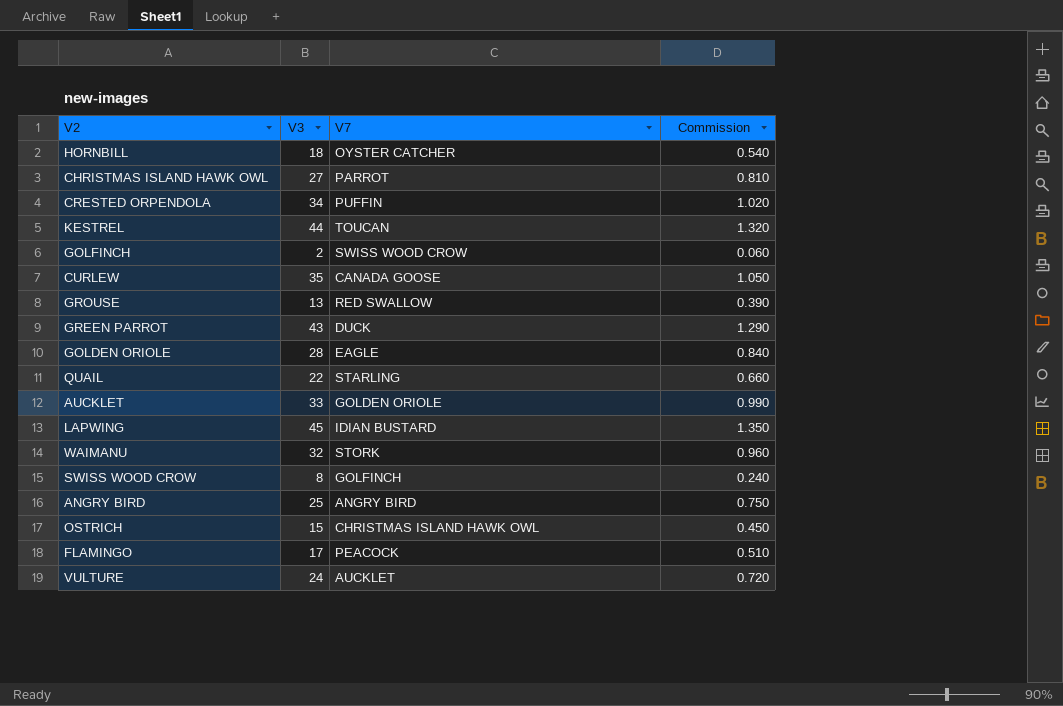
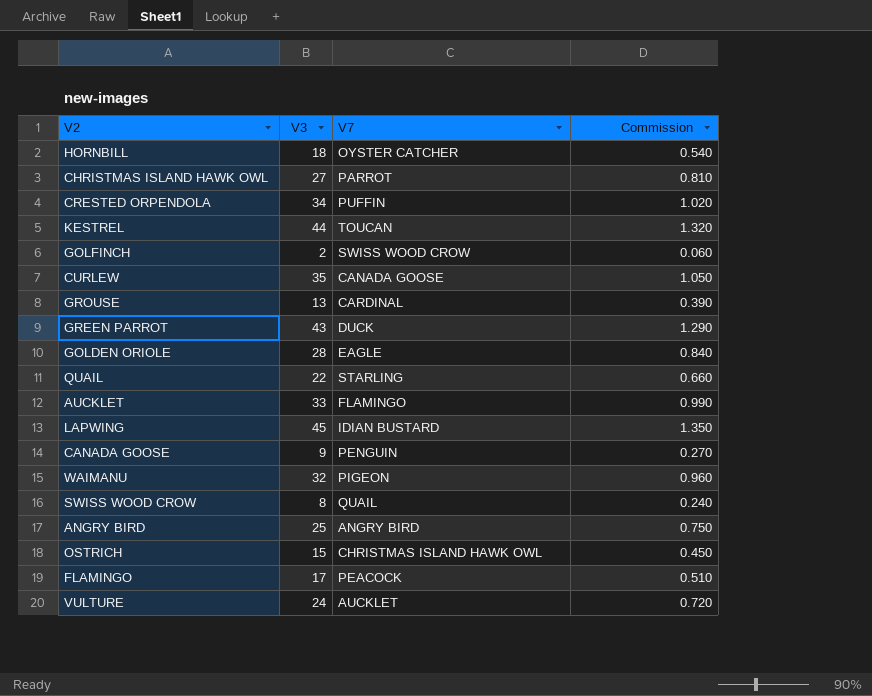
GROUSE | V7: RED SWALLOW -> CARDINAL
AUCKLET | V7: GOLDEN ORIOLE -> FLAMINGO
row CANADA GOOSE: none -> 9 | PENGUIN | 0.270
WAIMANU | V7: STORK -> PIGEON
SWISS WOOD CROW | V7: GOLFINCH -> QUAIL

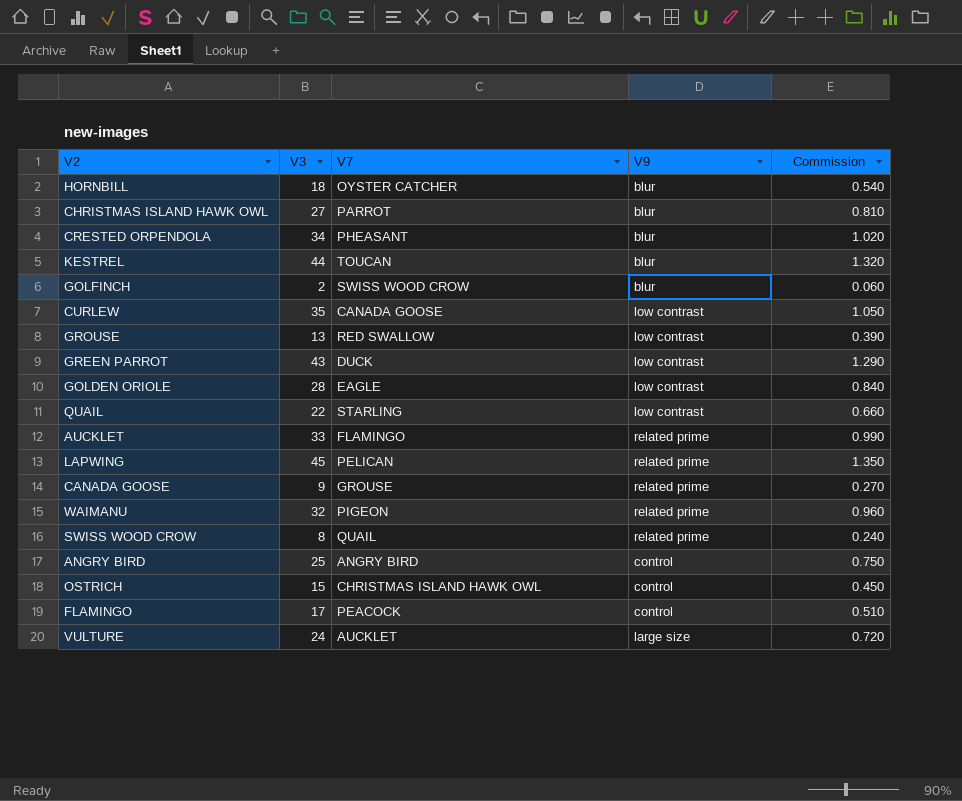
column V9 | position: none -> 4
CRESTED ORPENDOLA | V7: PUFFIN -> PHEASANT
GROUSE | V7: CARDINAL -> RED SWALLOW
LAPWING | V7: IDIAN BUSTARD -> PELICAN
CANADA GOOSE | V7: PENGUIN -> GROUSE

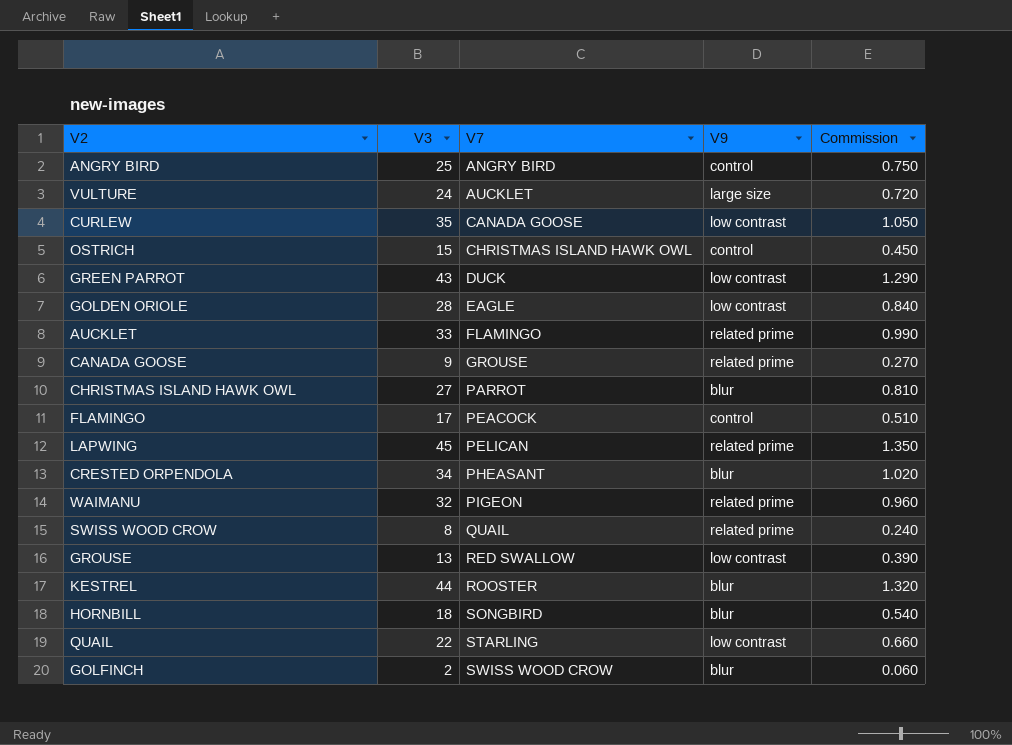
row order: none -> V7 ascending
KESTREL | V7: TOUCAN -> ROOSTER
HORNBILL | V7: OYSTER CATCHER -> SONGBIRD

